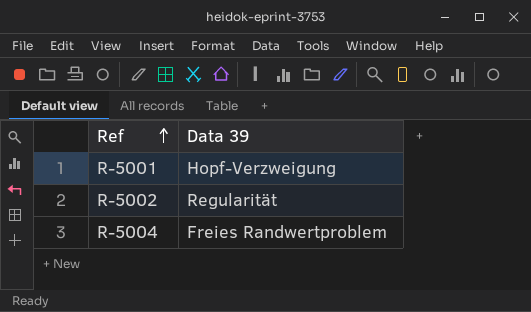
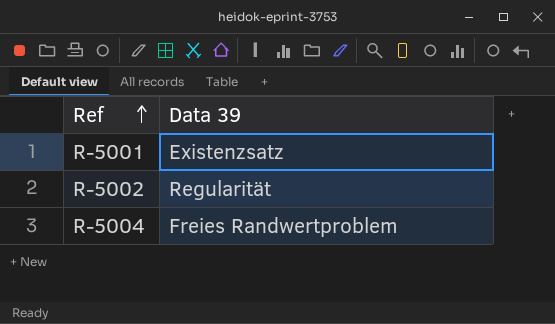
R-5001 | Data 39: Hopf-Verzweigung -> Existenzsatz

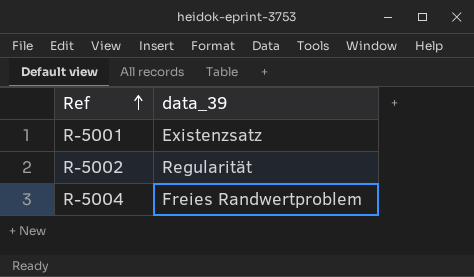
column name: Data 39 -> data_39

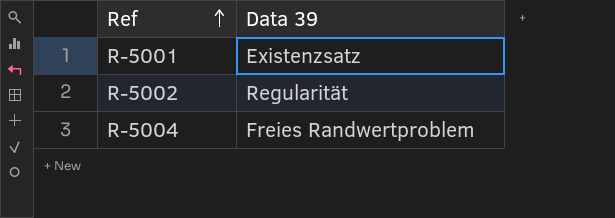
column name: data_39 -> Data 39

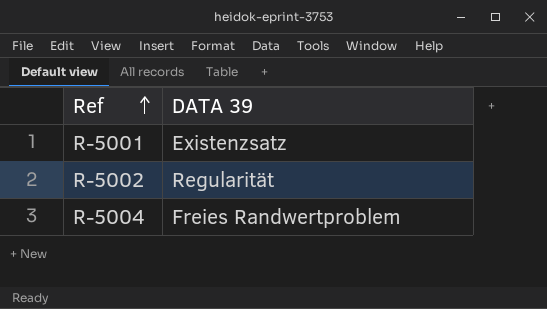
column name: Data 39 -> DATA 39

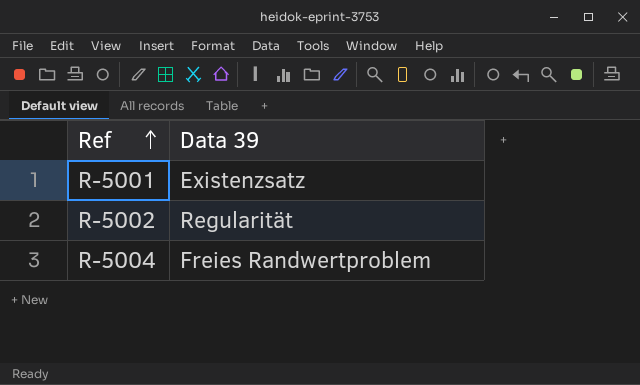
column name: DATA 39 -> Data 39

